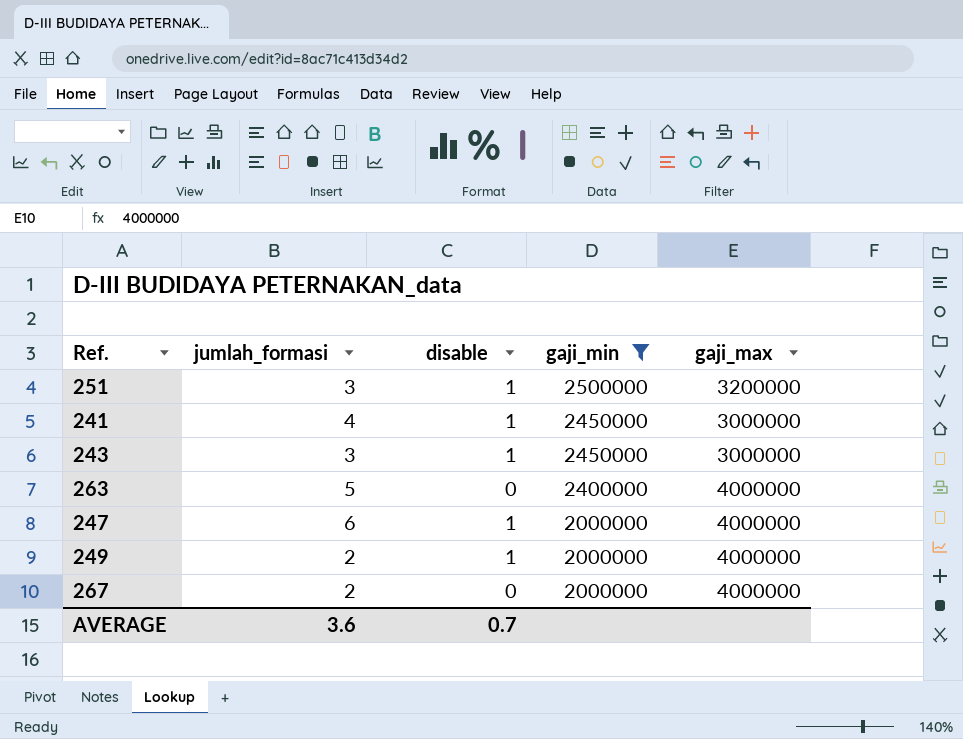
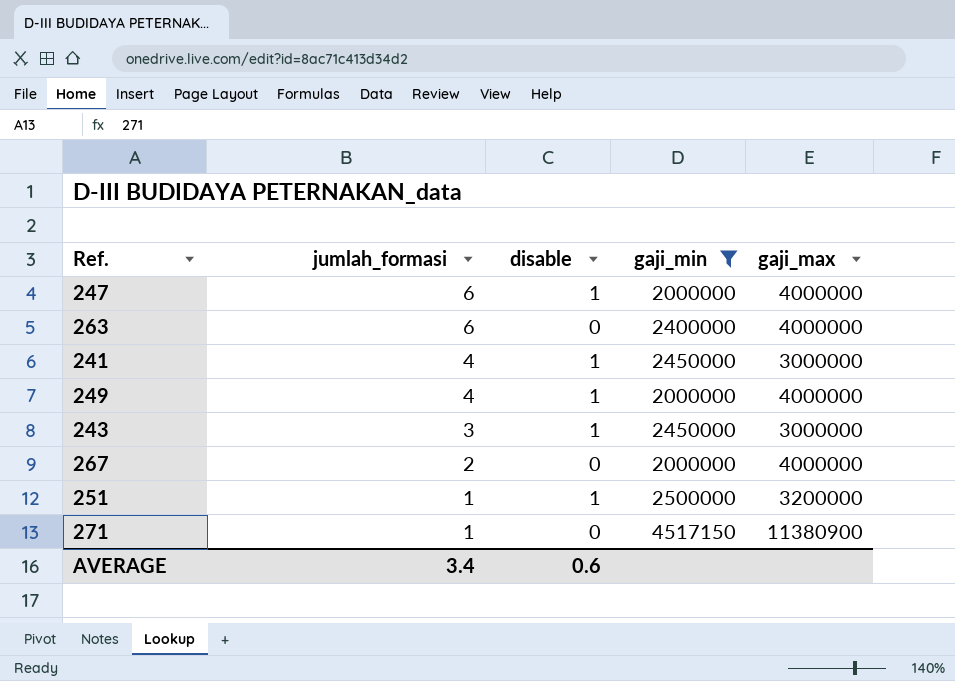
row order: gaji_min descending -> jumlah_formasi descending
263 | jumlah_formasi: 5 -> 6
249 | jumlah_formasi: 2 -> 4
251 | jumlah_formasi: 3 -> 1
row 271: none -> 1 | 0 | 4517150 | 11380900
AVERAGE | jumlah_formasi: 3.6 -> 3.4
AVERAGE | disable: 0.7 -> 0.6

